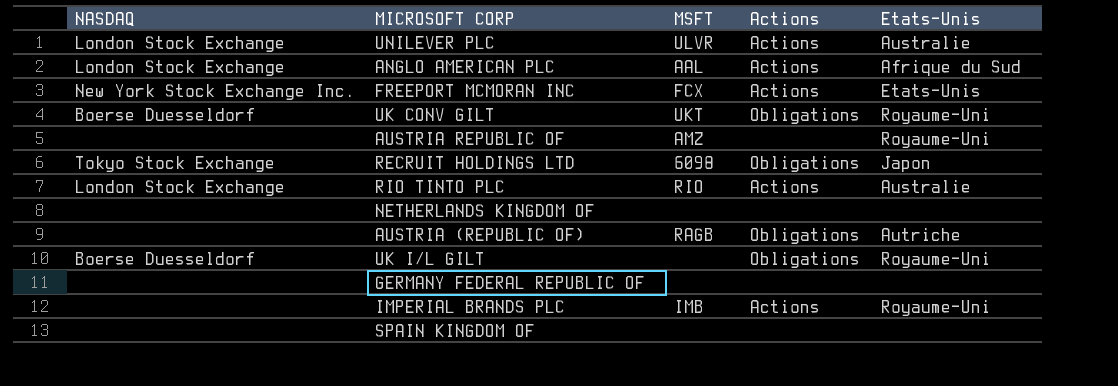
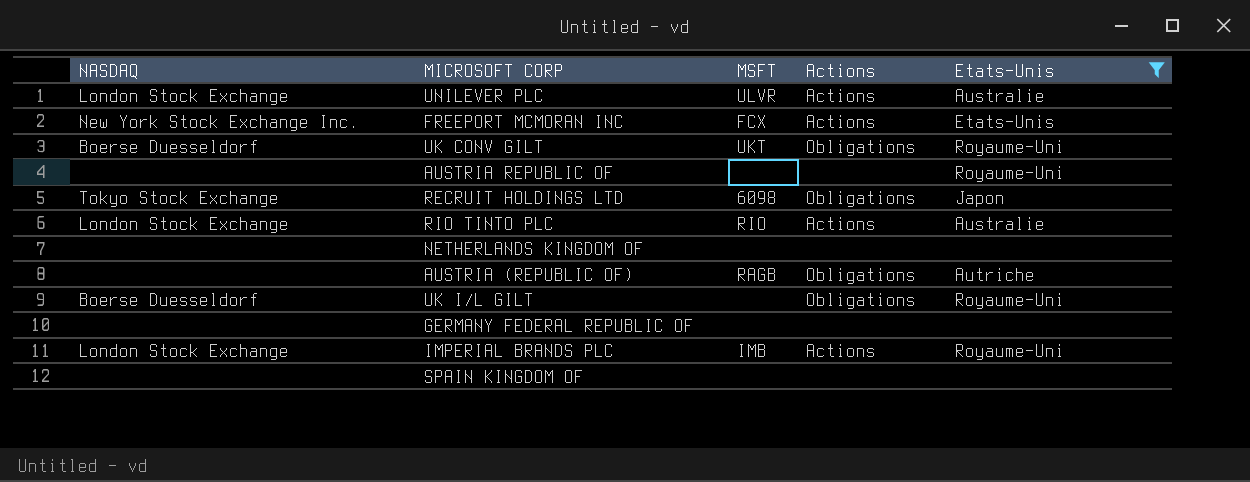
filter: none -> Etats-Unis != Afrique du Sud
AUSTRIA REPUBLIC OF | MSFT: AMZ -> none
IMPERIAL BRANDS PLC | NASDAQ: none -> London Stock Exchange

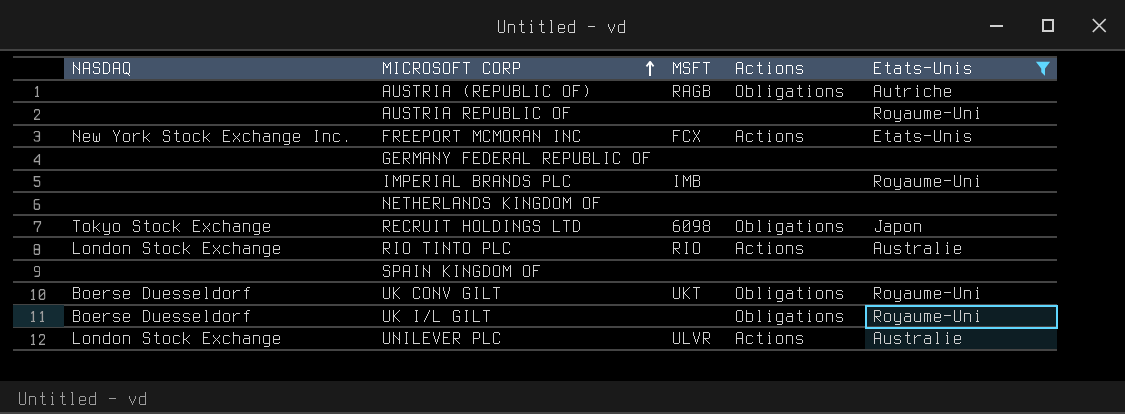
row order: none -> MICROSOFT CORP ascending
IMPERIAL BRANDS PLC | NASDAQ: London Stock Exchange -> none
IMPERIAL BRANDS PLC | Actions: Actions -> none

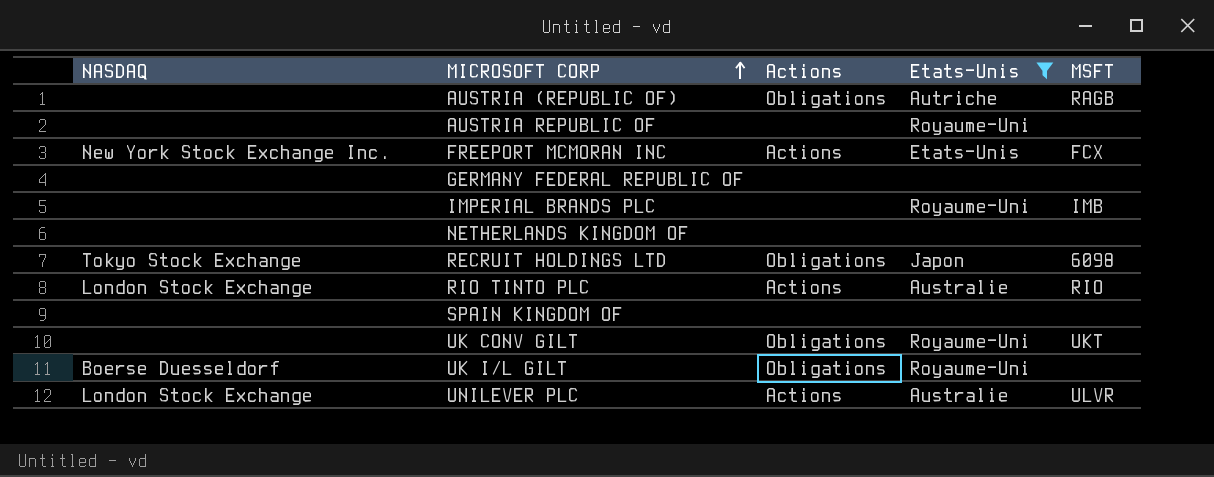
column MSFT | position: 3 -> 5
UK CONV GILT | NASDAQ: Boerse Duesseldorf -> none

